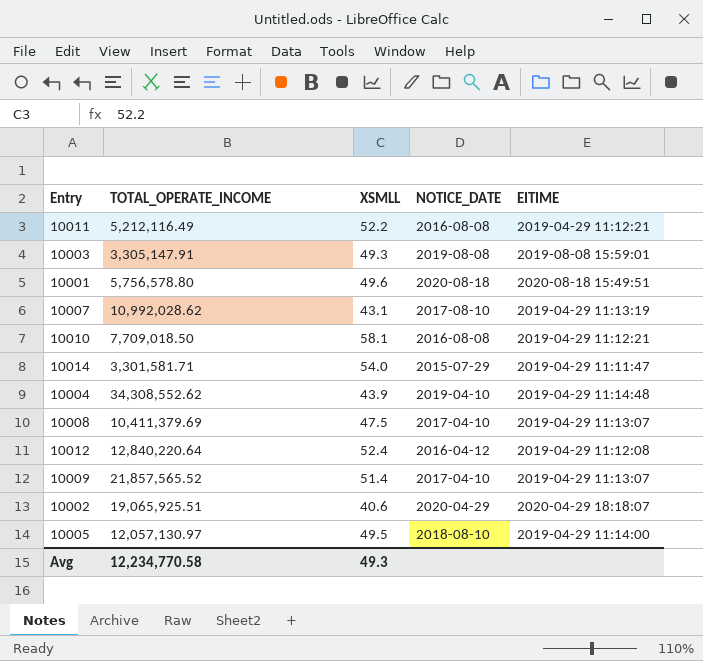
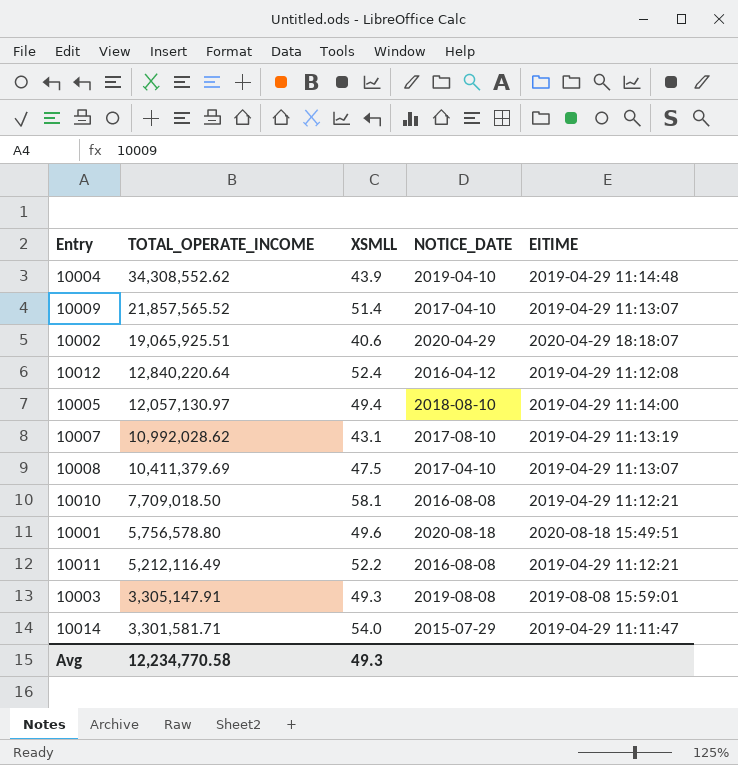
row order: none -> TOTAL_OPERATE_INCOME descending
10005 | XSMLL: 49.5 -> 49.4

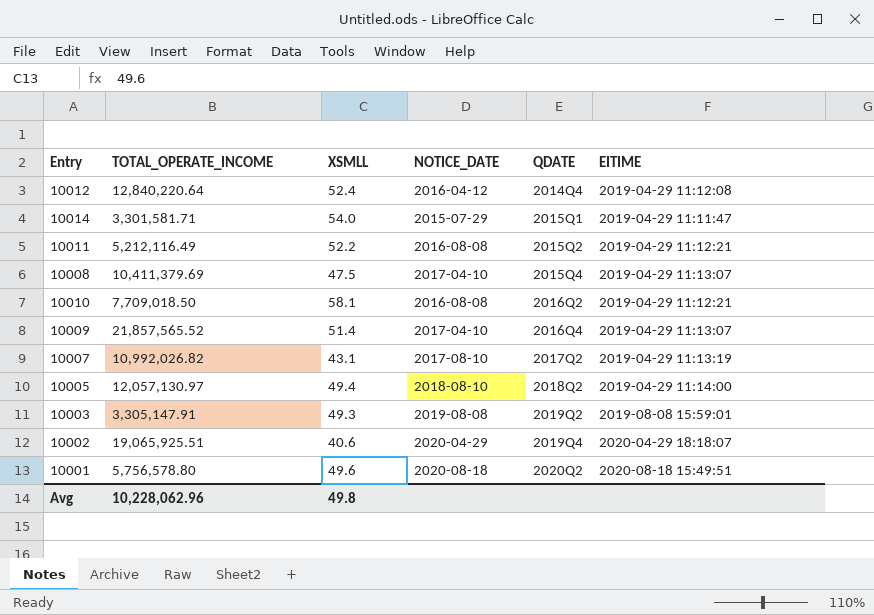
row order: TOTAL_OPERATE_INCOME descending -> QDATE ascending
column QDATE | position: none -> 5
row 10004: 34,308,552.62 | 43.9 | 2019-04-10 | 2019-04-29 11:14:48 -> none
10007 | TOTAL_OPERATE_INCOME: 10,992,028.62 -> 10,992,026.82
Avg | TOTAL_OPERATE_INCOME: 12,234,770.58 -> 10,228,062.96
Avg | XSMLL: 49.3 -> 49.8

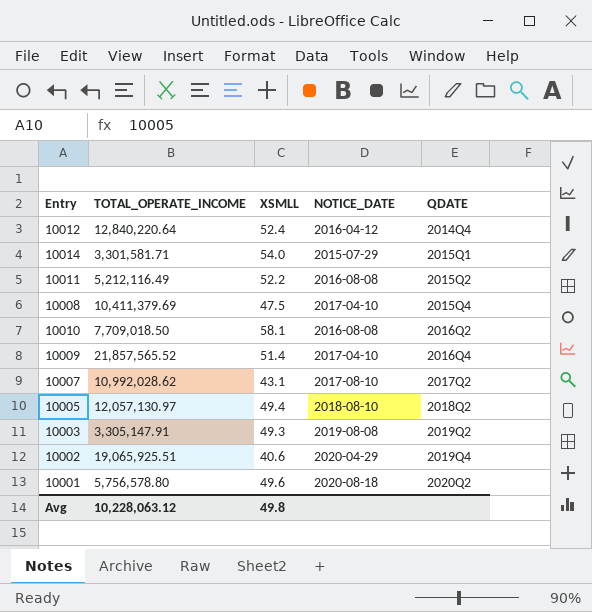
column EITIME | position: 6 -> none
10007 | TOTAL_OPERATE_INCOME: 10,992,026.82 -> 10,992,028.62
Avg | TOTAL_OPERATE_INCOME: 10,228,062.96 -> 10,228,063.12

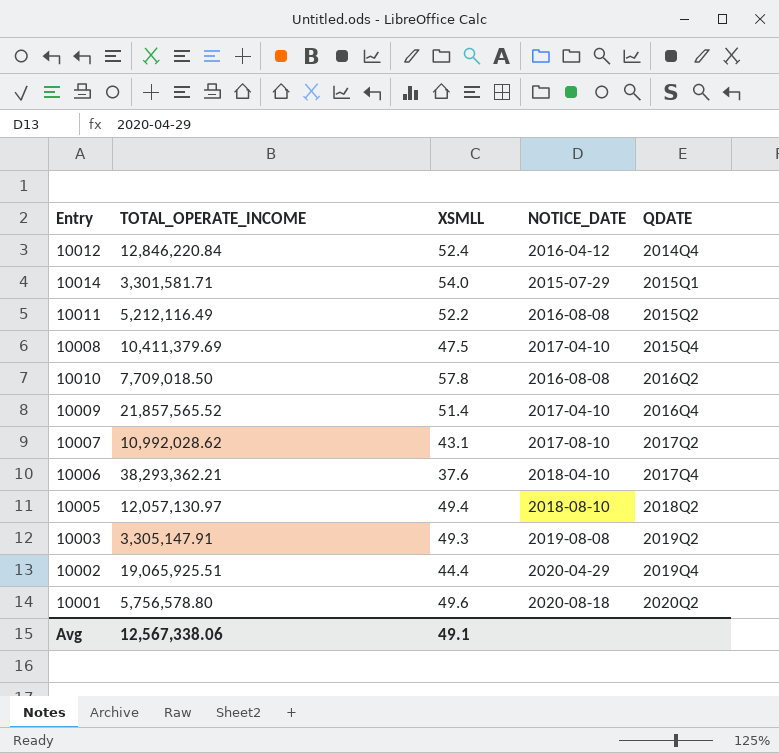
10012 | TOTAL_OPERATE_INCOME: 12,840,220.64 -> 12,846,220.84
10010 | XSMLL: 58.1 -> 57.8
row 10006: none -> 38,293,362.21 | 37.6 | 2018-04-10 | 2017Q4
10002 | XSMLL: 40.6 -> 44.4
Avg | TOTAL_OPERATE_INCOME: 10,228,063.12 -> 12,567,338.06
Avg | XSMLL: 49.8 -> 49.1

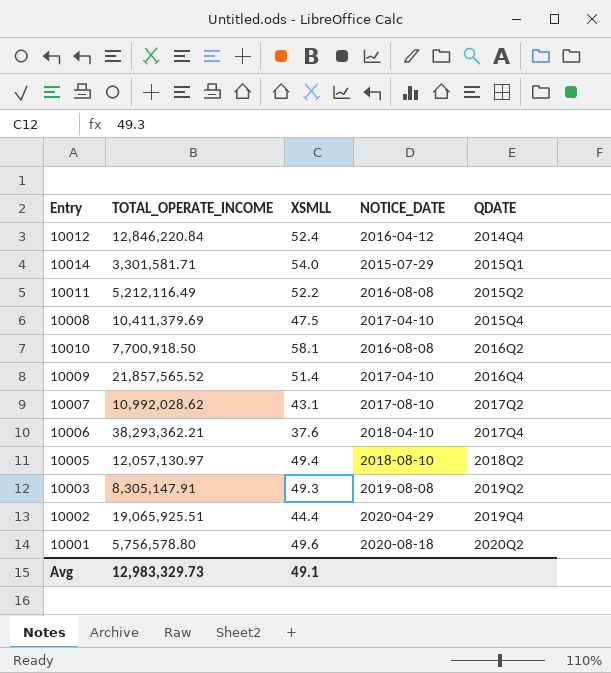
10010 | TOTAL_OPERATE_INCOME: 7,709,018.50 -> 7,700,918.50
10010 | XSMLL: 57.8 -> 58.1
10003 | TOTAL_OPERATE_INCOME: 3,305,147.91 -> 8,305,147.91
Avg | TOTAL_OPERATE_INCOME: 12,567,338.06 -> 12,983,329.73

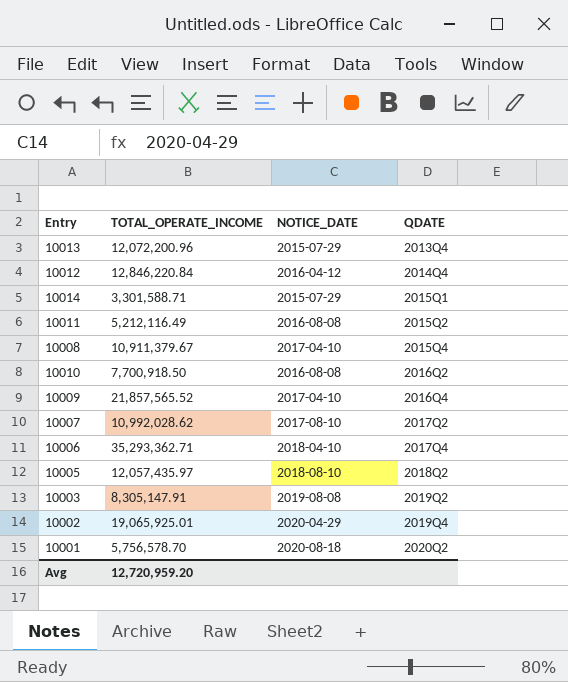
column XSMLL | position: 3 -> none
row 10013: none -> 12,072,200.96 | 2015-07-29 | 2013Q4
10014 | TOTAL_OPERATE_INCOME: 3,301,581.71 -> 3,301,588.71
10008 | TOTAL_OPERATE_INCOME: 10,411,379.69 -> 10,911,379.67
10006 | TOTAL_OPERATE_INCOME: 38,293,362.21 -> 35,293,362.71
10005 | TOTAL_OPERATE_INCOME: 12,057,130.97 -> 12,057,435.97
10002 | TOTAL_OPERATE_INCOME: 19,065,925.51 -> 19,065,925.01
10001 | TOTAL_OPERATE_INCOME: 5,756,578.80 -> 5,756,578.70
Avg | TOTAL_OPERATE_INCOME: 12,983,329.73 -> 12,720,959.20

